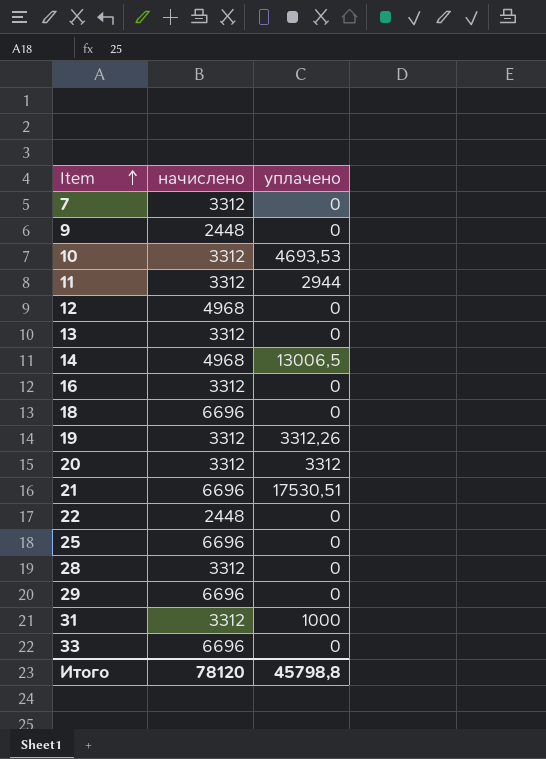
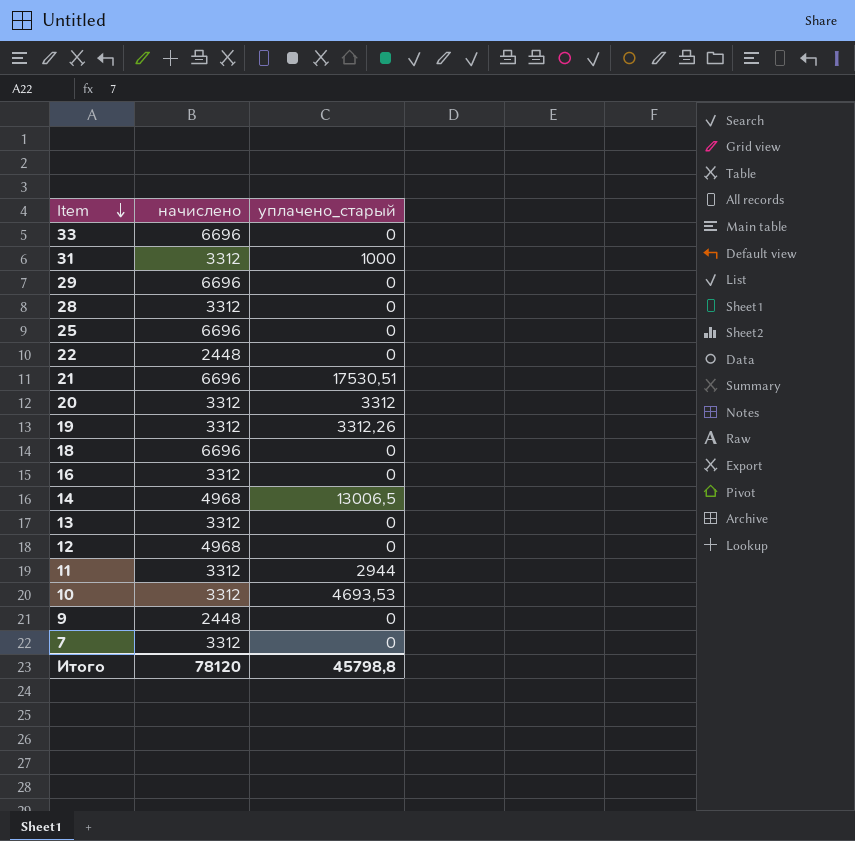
row order: Item ascending -> Item descending
column name: уплачено -> уплачено_старый

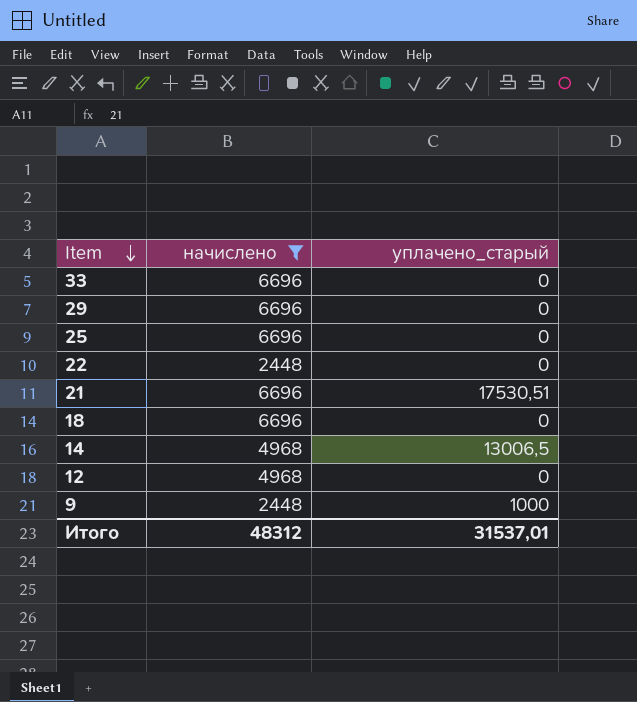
filter: none -> начислено != 3312
9 | уплачено_старый: 0 -> 1000
Итого | начислено: 78120 -> 48312
Итого | уплачено_старый: 45798,8 -> 31537,01

